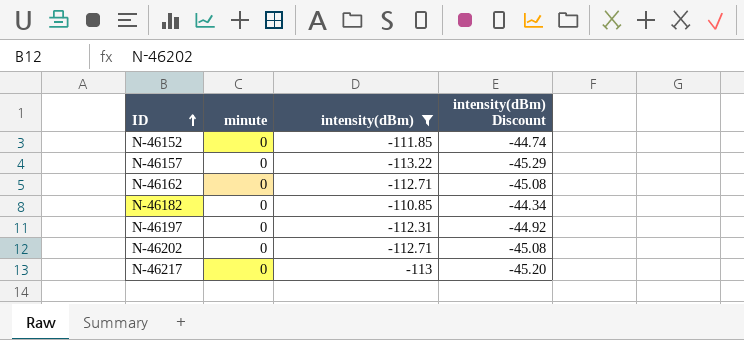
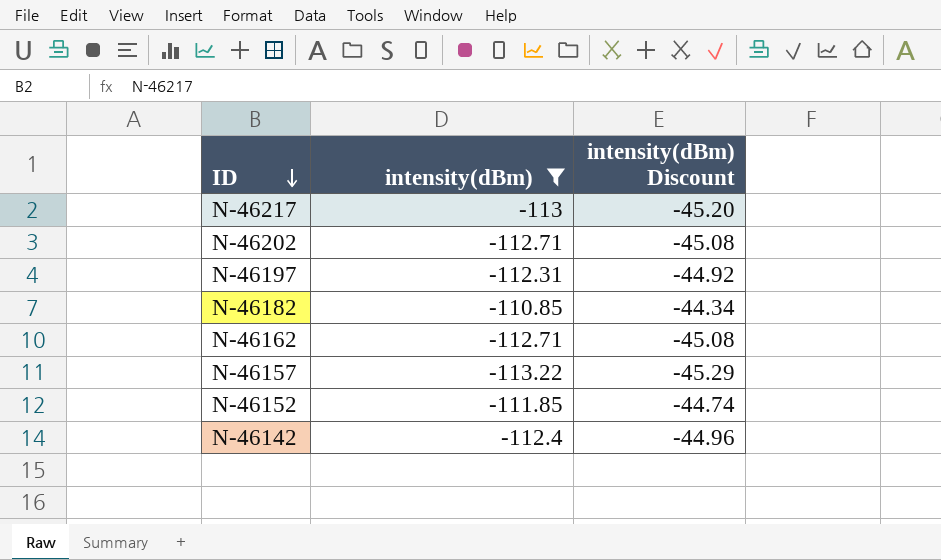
row order: ID ascending -> ID descending
column minute | position: 2 -> none
row N-46142: none -> -112.4 | -44.96

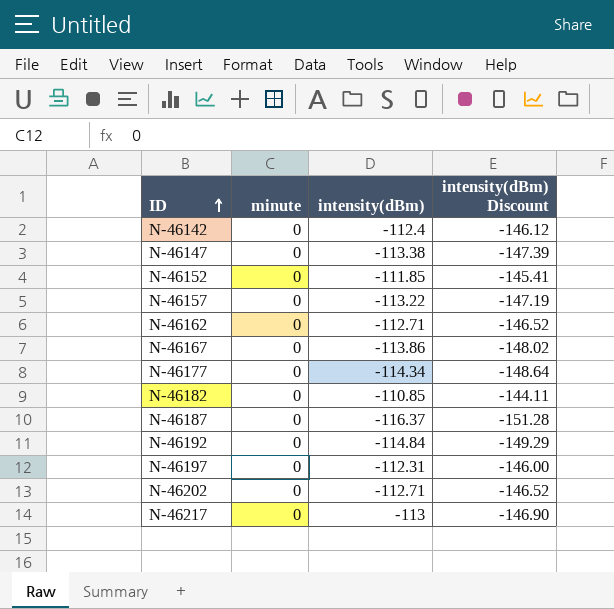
filter: intensity(dBm) >= -113.22 -> none
row order: ID descending -> ID ascending
column minute | position: none -> 2
column intensity(dBm) Discount | formula: [intensity(dBm)] * 0.4 -> [intensity(dBm)] * 1.3

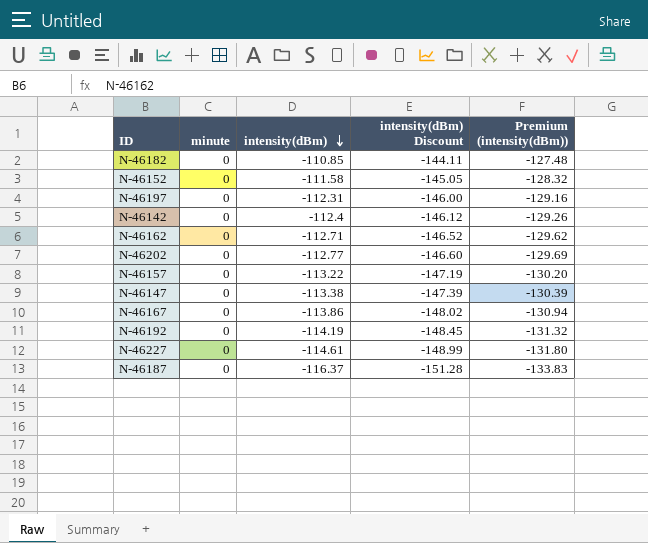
row order: ID ascending -> intensity(dBm) descending
column Premium (intensity(dBm)) | formula: none -> [intensity(dBm)] * 1.15
row N-46177: 0 | -114.34 | -148.64 -> none
row N-46217: 0 | -113 | -146.90 -> none
N-46152 | intensity(dBm): -111.85 -> -111.58
N-46152 | intensity(dBm) Discount: -145.41 -> -145.05
N-46202 | intensity(dBm): -112.71 -> -112.77
N-46202 | intensity(dBm) Discount: -146.52 -> -146.60
N-46192 | intensity(dBm): -114.84 -> -114.19
N-46192 | intensity(dBm) Discount: -149.29 -> -148.45
row N-46227: none -> 0 | -114.61 | -148.99 | -131.80

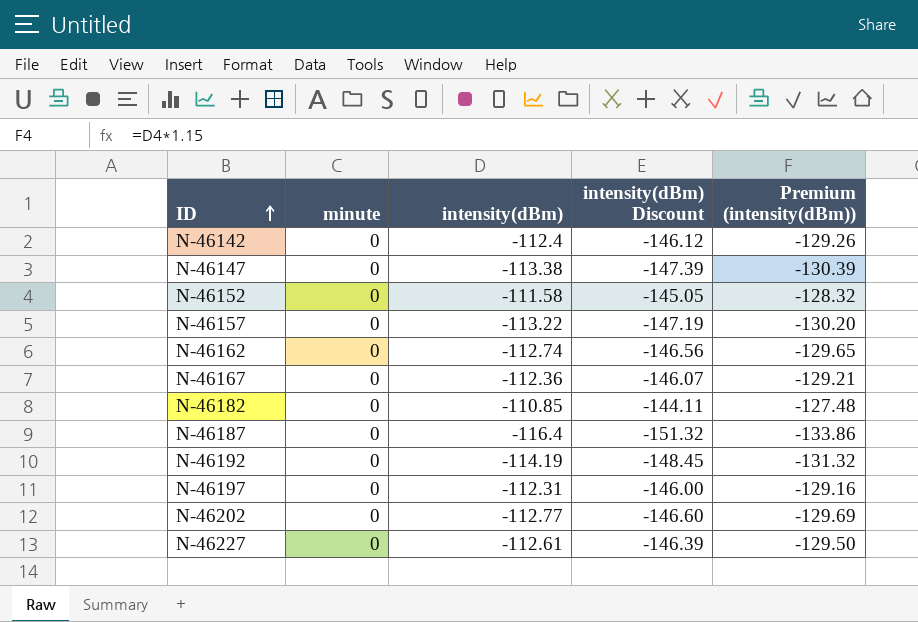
row order: intensity(dBm) descending -> ID ascending
N-46162 | intensity(dBm): -112.71 -> -112.74
N-46162 | intensity(dBm) Discount: -146.52 -> -146.56
N-46162 | Premium (intensity(dBm)): -129.62 -> -129.65
N-46167 | intensity(dBm): -113.86 -> -112.36
N-46167 | intensity(dBm) Discount: -148.02 -> -146.07
N-46167 | Premium (intensity(dBm)): -130.94 -> -129.21
N-46187 | intensity(dBm): -116.37 -> -116.4
N-46187 | intensity(dBm) Discount: -151.28 -> -151.32
N-46187 | Premium (intensity(dBm)): -133.83 -> -133.86
N-46227 | intensity(dBm): -114.61 -> -112.61
N-46227 | intensity(dBm) Discount: -148.99 -> -146.39
N-46227 | Premium (intensity(dBm)): -131.80 -> -129.50

